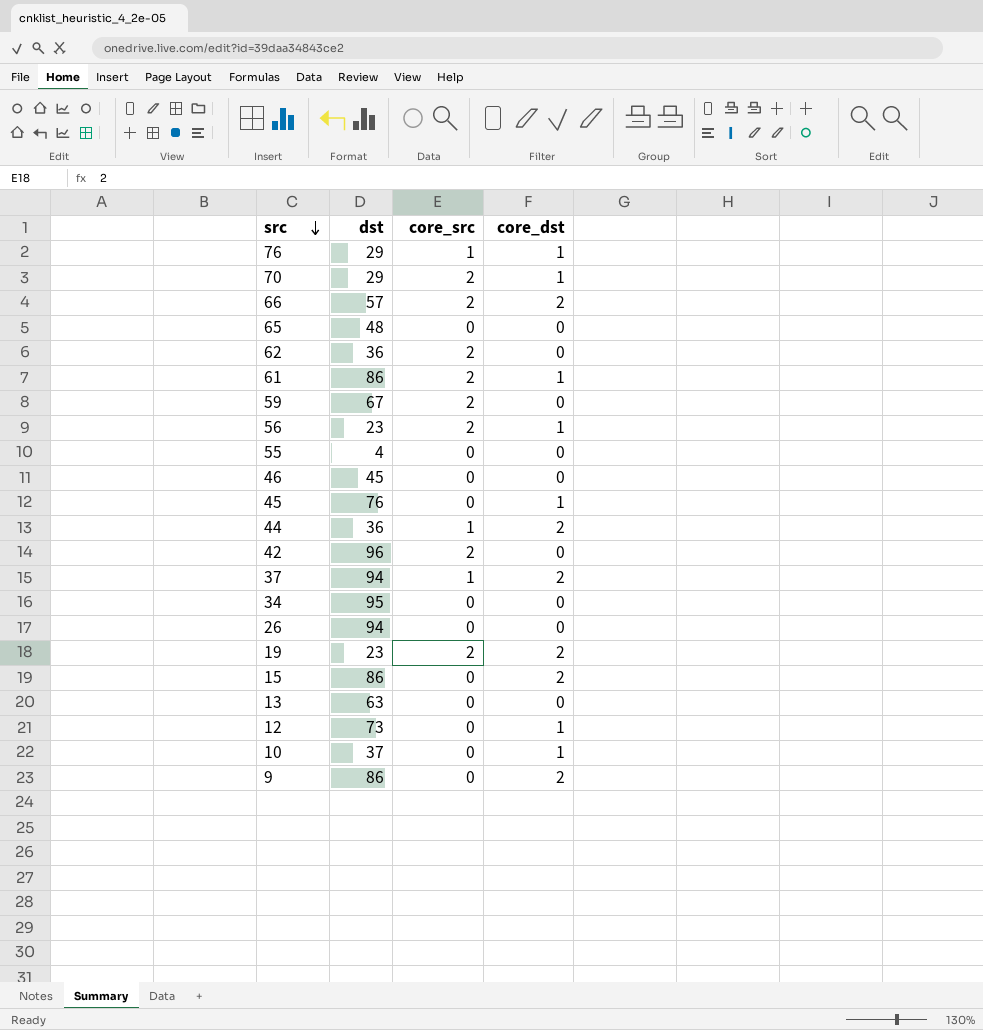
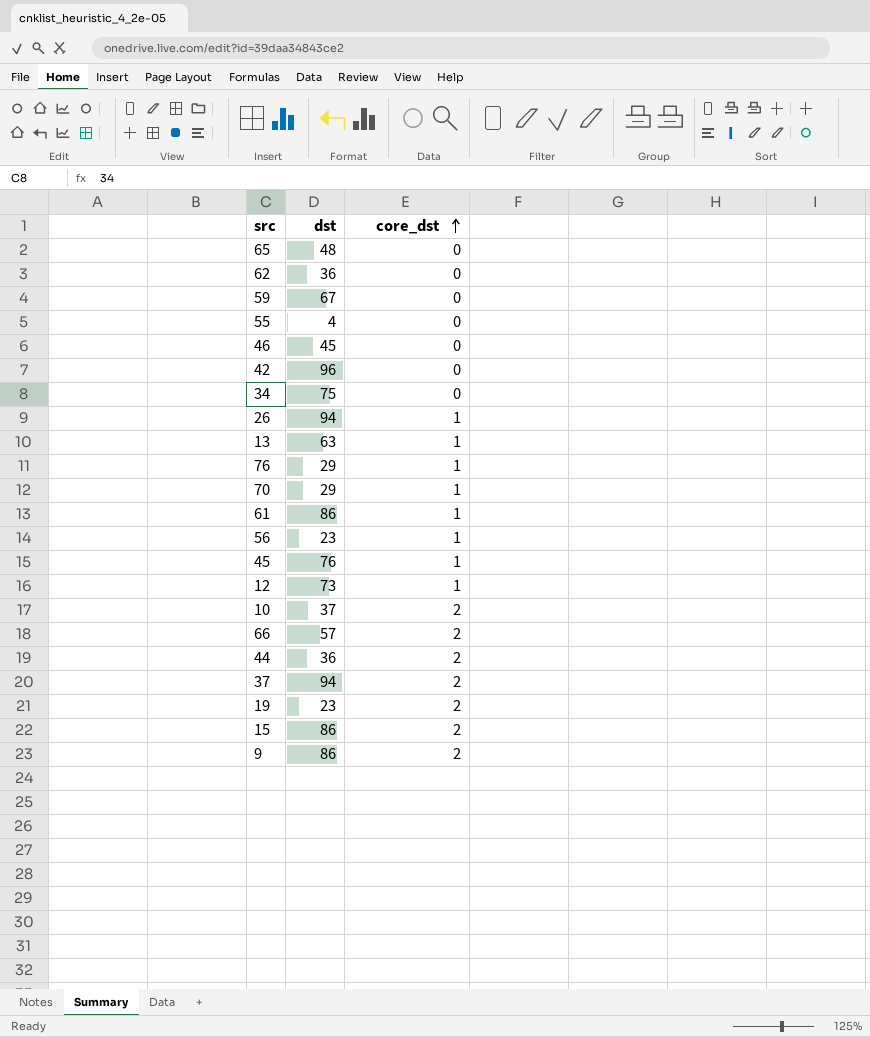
row order: src descending -> core_dst ascending
column core_src | position: 3 -> none
34 | dst: 95 -> 75
26 | core_dst: 0 -> 1
13 | core_dst: 0 -> 1
10 | core_dst: 1 -> 2

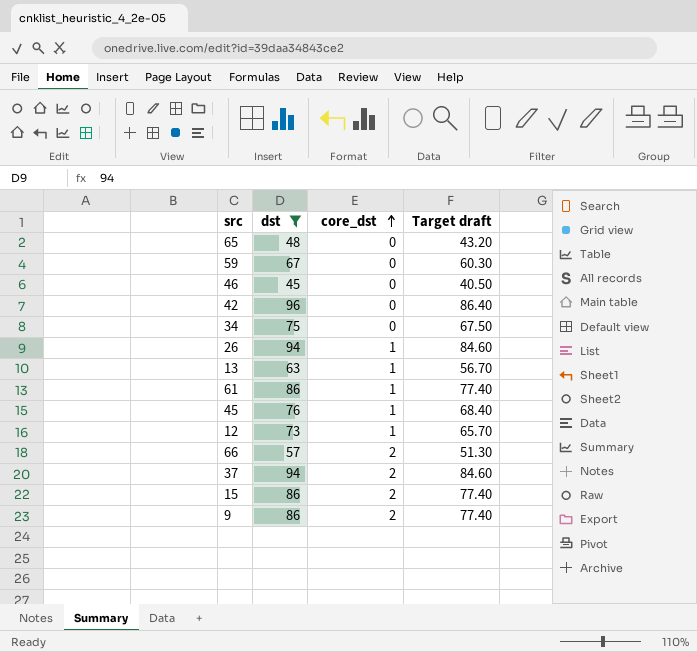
filter: none -> dst >= 45
column Target draft | formula: none -> [dst] * 0.9

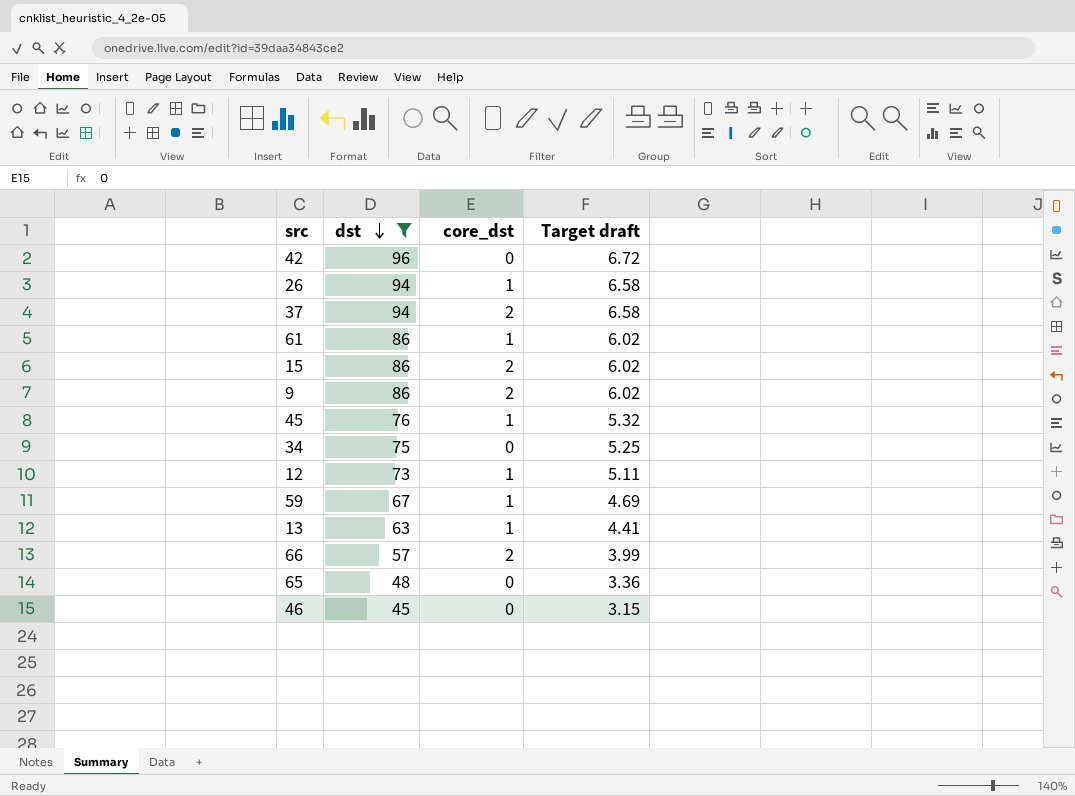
row order: core_dst ascending -> dst descending
column Target draft | formula: [dst] * 0.9 -> [dst] * 0.07
59 | core_dst: 0 -> 1

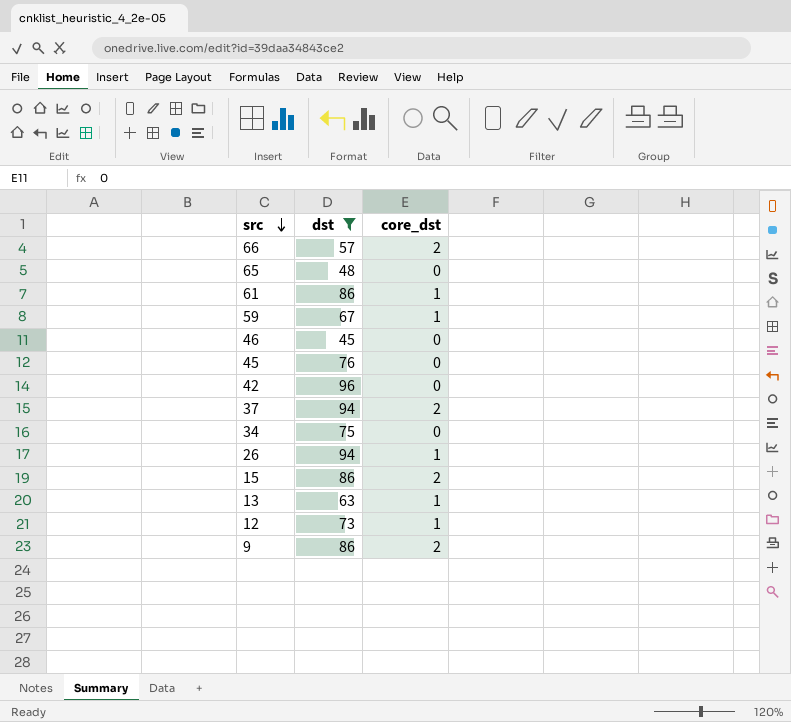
row order: dst descending -> src descending
column Target draft | formula: [dst] * 0.07 -> none
45 | core_dst: 1 -> 0

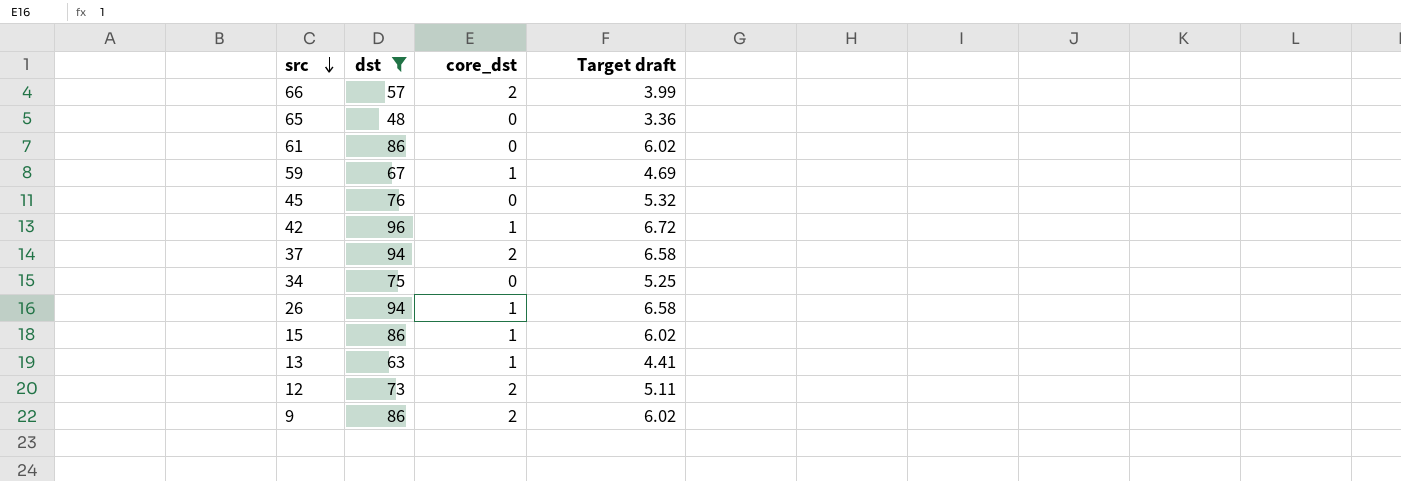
column Target draft | formula: none -> [dst] * 0.07
row 46: 45 | 0 -> none
61 | core_dst: 1 -> 0
42 | core_dst: 0 -> 1
15 | core_dst: 2 -> 1
12 | core_dst: 1 -> 2

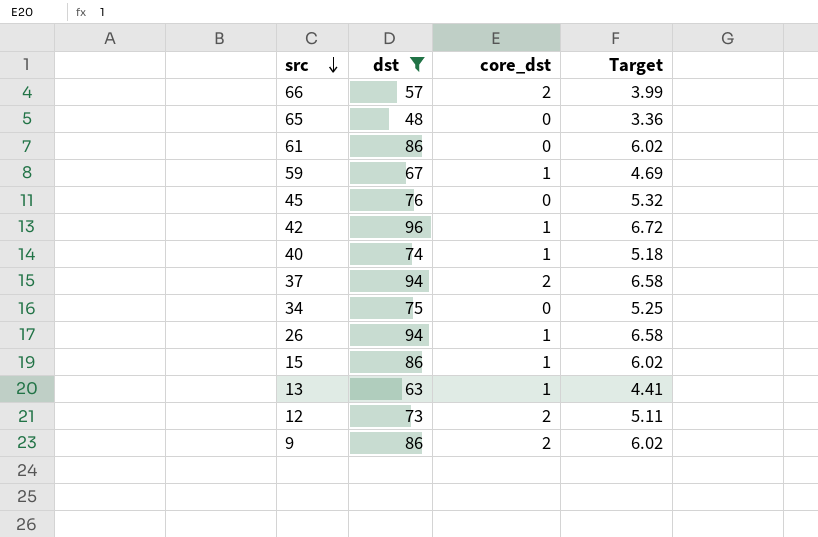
column name: Target draft -> Target
row 40: none -> 74 | 1 | 5.18

